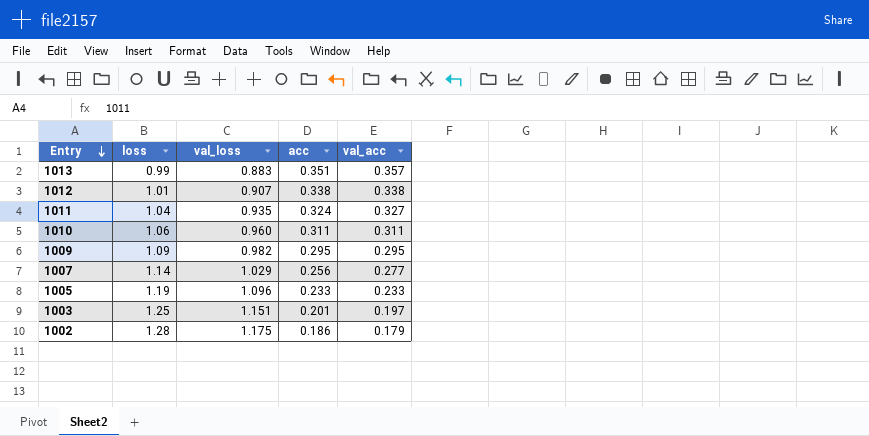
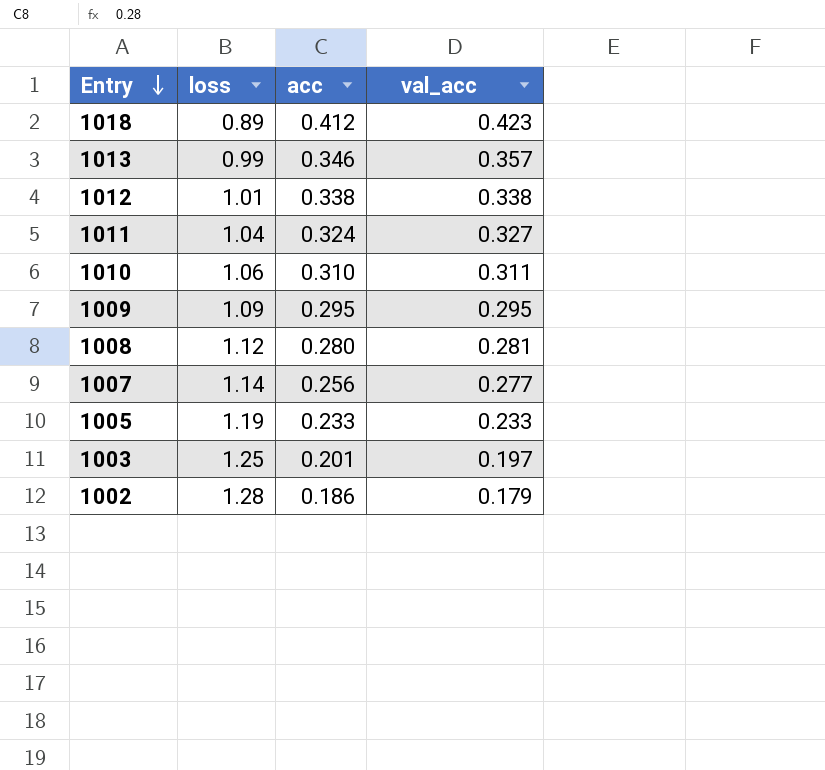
column val_loss | position: 3 -> none
row 1018: none -> 0.89 | 0.412 | 0.423
1013 | acc: 0.351 -> 0.346
1010 | acc: 0.311 -> 0.310
row 1008: none -> 1.12 | 0.280 | 0.281

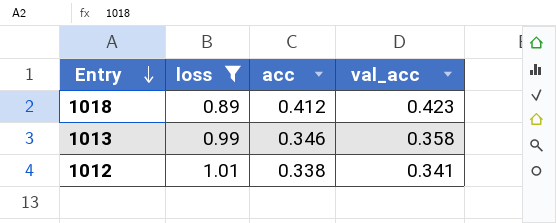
filter: none -> loss <= 1.01
1013 | val_acc: 0.357 -> 0.358
1012 | val_acc: 0.338 -> 0.341

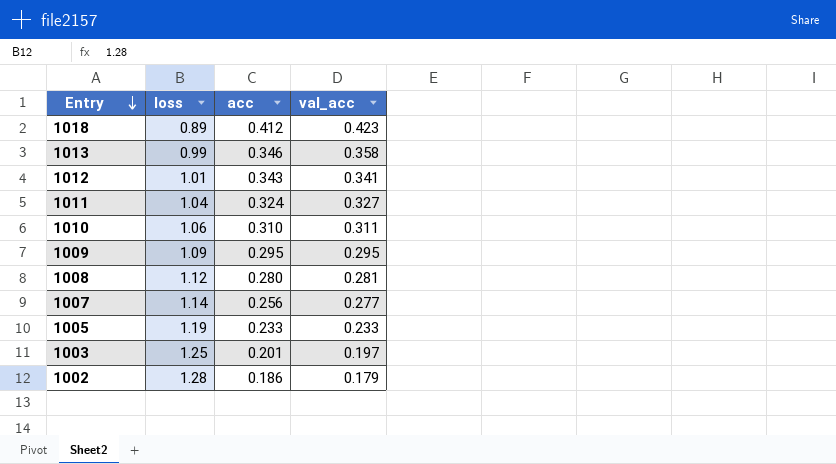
filter: loss <= 1.01 -> none
1012 | acc: 0.338 -> 0.343

